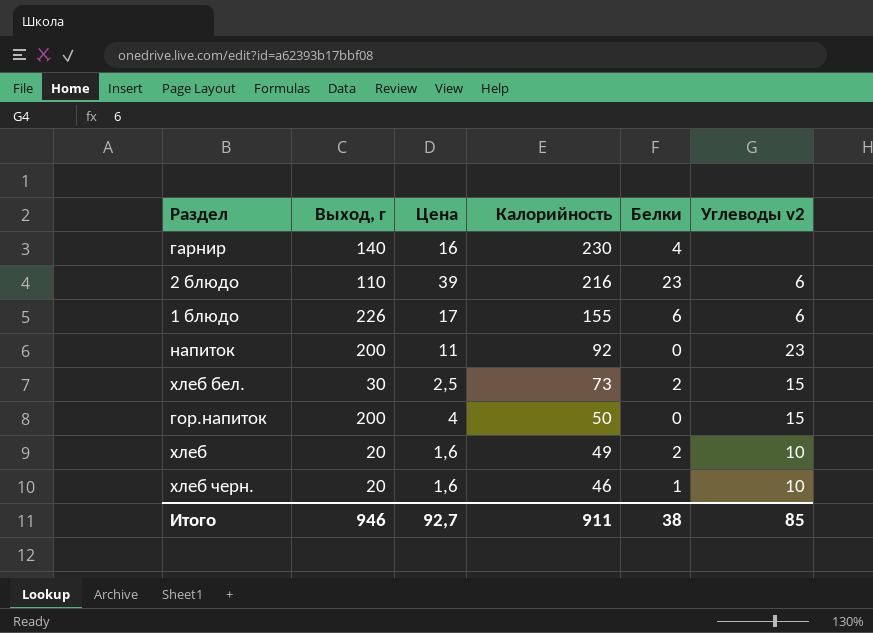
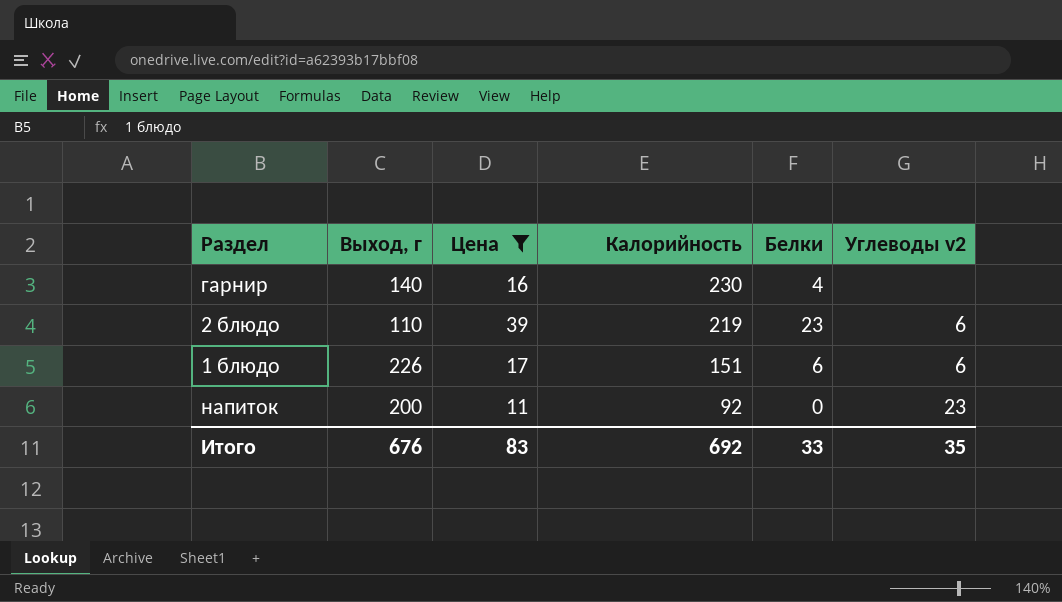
filter: none -> Цена >= 11
2 блюдо | Калорийность: 216 -> 219
1 блюдо | Калорийность: 155 -> 151
Итого | Выход, г: 946 -> 676
Итого | Цена: 92,7 -> 83
Итого | Калорийность: 911 -> 692
Итого | Белки: 38 -> 33
Итого | Углеводы v2: 85 -> 35

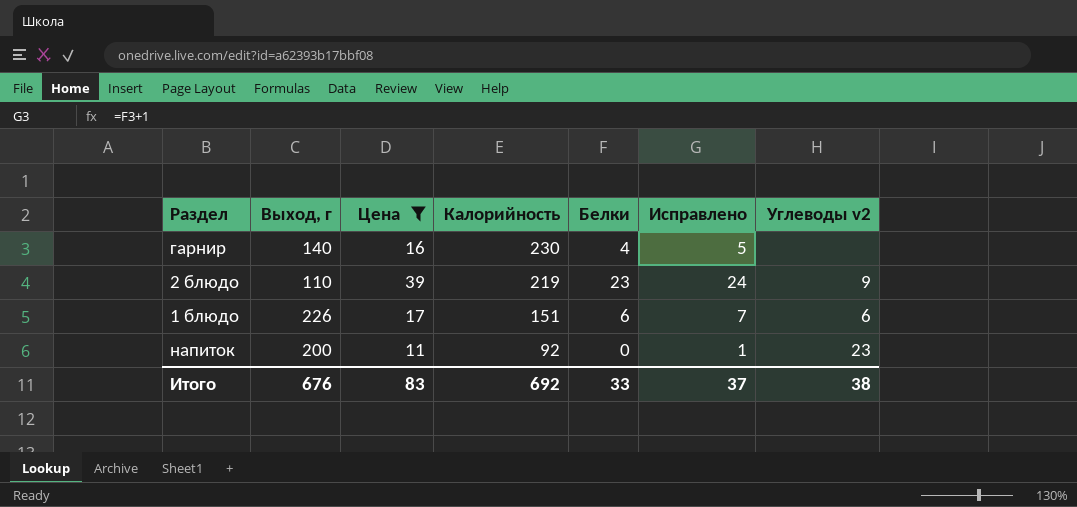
column Исправлено | formula: none -> [Белки] + 1
2 блюдо | Углеводы v2: 6 -> 9
Итого | Углеводы v2: 35 -> 38

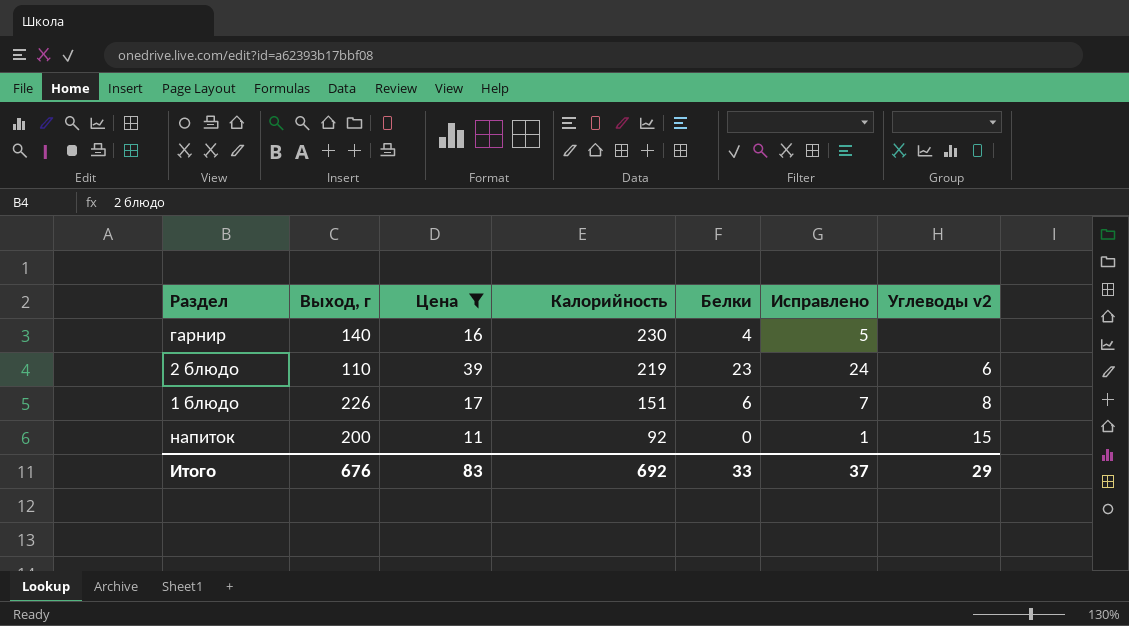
2 блюдо | Углеводы v2: 9 -> 6
1 блюдо | Углеводы v2: 6 -> 8
напиток | Углеводы v2: 23 -> 15
Итого | Углеводы v2: 38 -> 29

